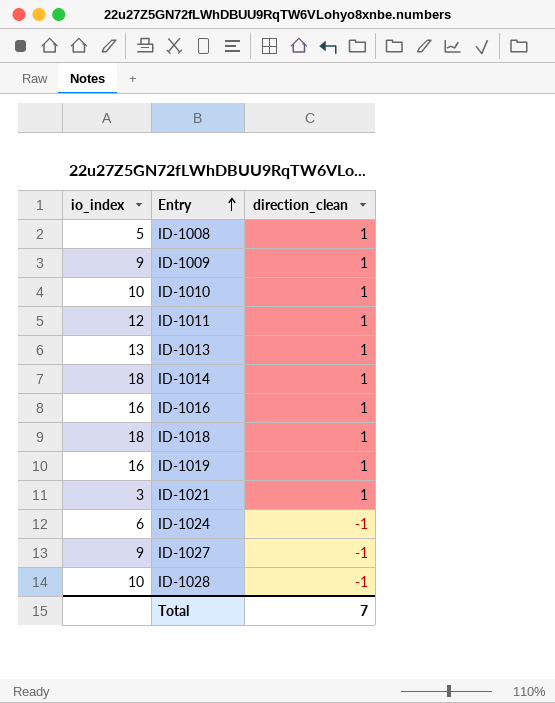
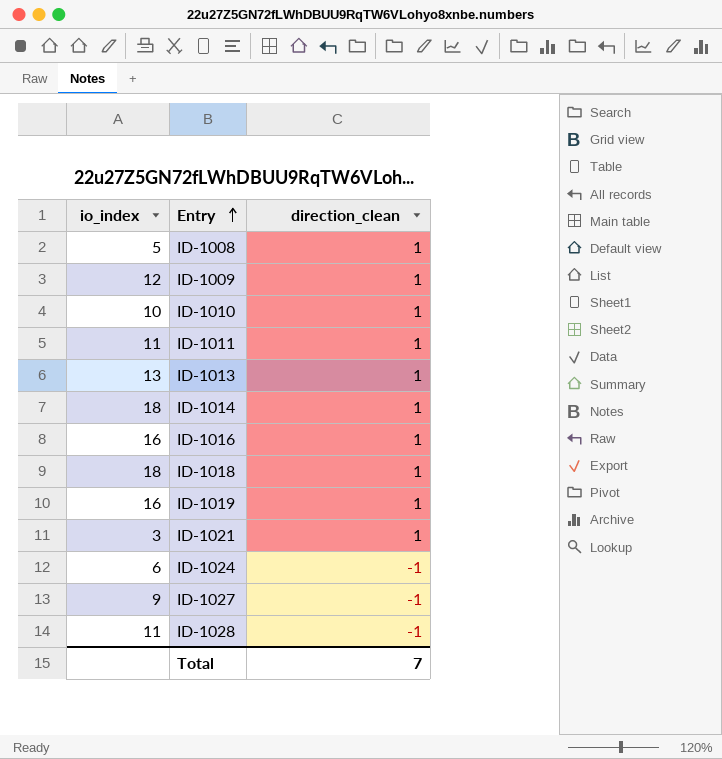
ID-1009 | io_index: 9 -> 12
ID-1011 | io_index: 12 -> 11
ID-1028 | io_index: 10 -> 11

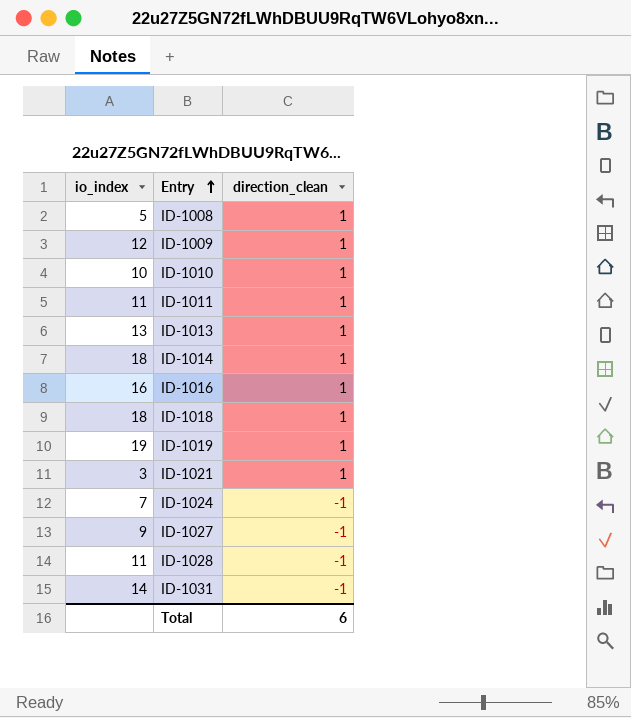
ID-1019 | io_index: 16 -> 19
ID-1024 | io_index: 6 -> 7
row ID-1031: none -> 14 | -1
Total | direction_clean: 7 -> 6

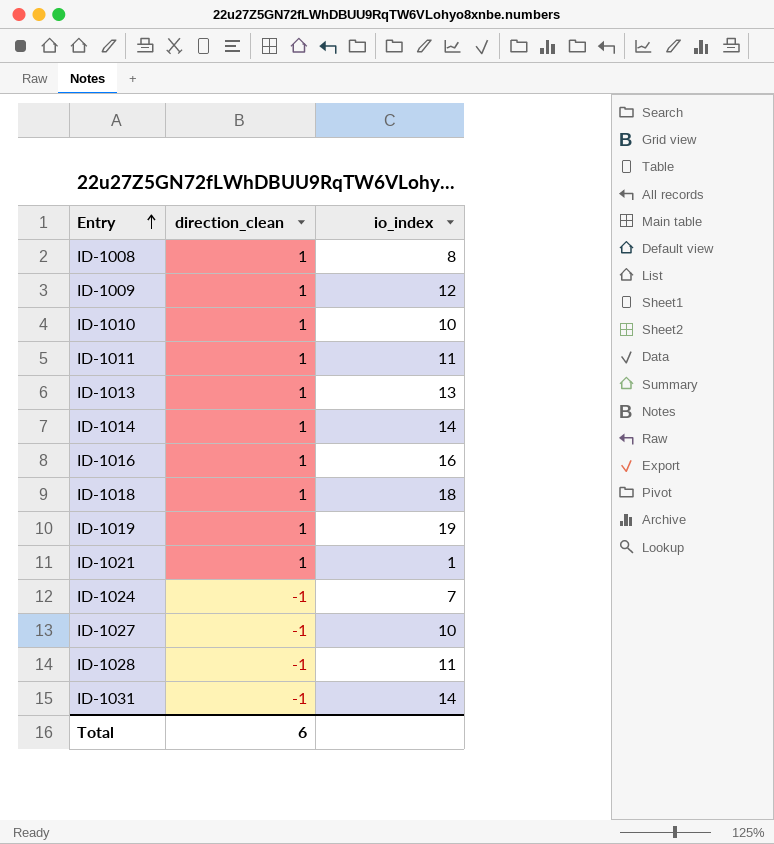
column io_index | position: 1 -> 3
ID-1008 | io_index: 5 -> 8
ID-1014 | io_index: 18 -> 14
ID-1021 | io_index: 3 -> 1
ID-1027 | io_index: 9 -> 10

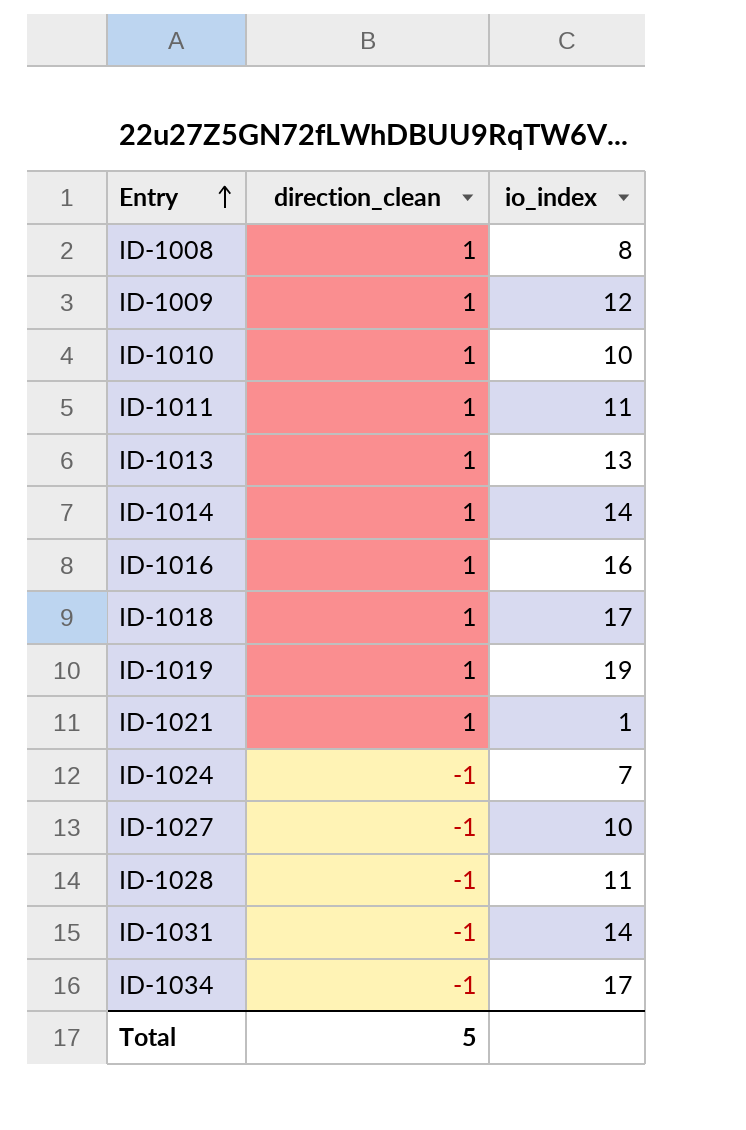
ID-1018 | io_index: 18 -> 17
row ID-1034: none -> -1 | 17
Total | direction_clean: 6 -> 5

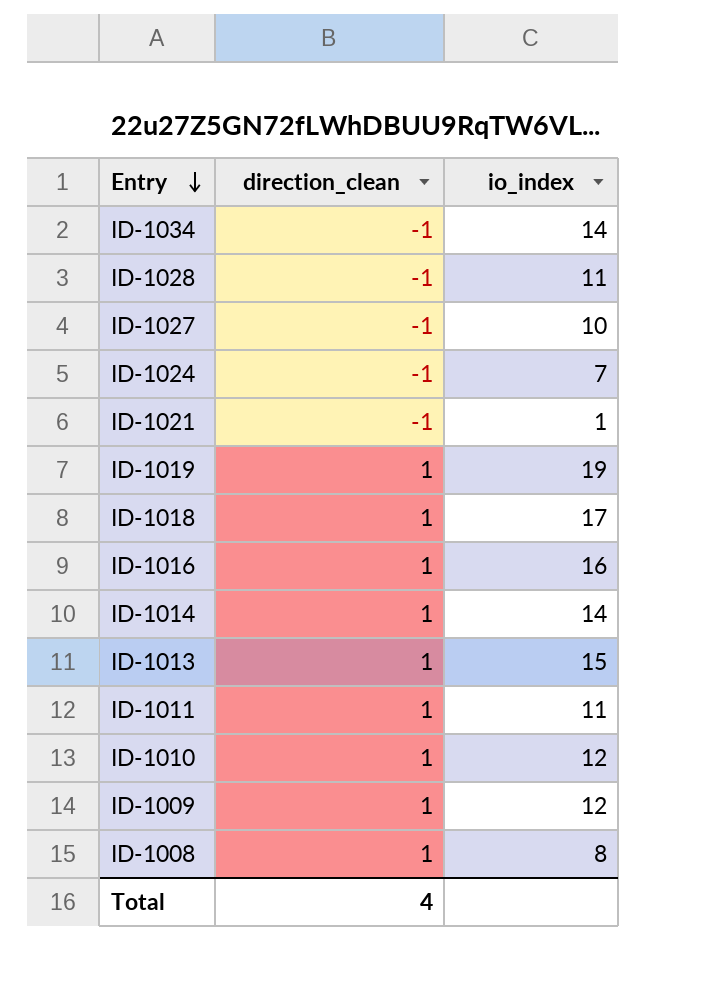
row order: Entry ascending -> Entry descending
row ID-1031: -1 | 14 -> none
ID-1034 | io_index: 17 -> 14
ID-1021 | direction_clean: 1 -> -1
ID-1013 | io_index: 13 -> 15
ID-1010 | io_index: 10 -> 12
Total | direction_clean: 5 -> 4

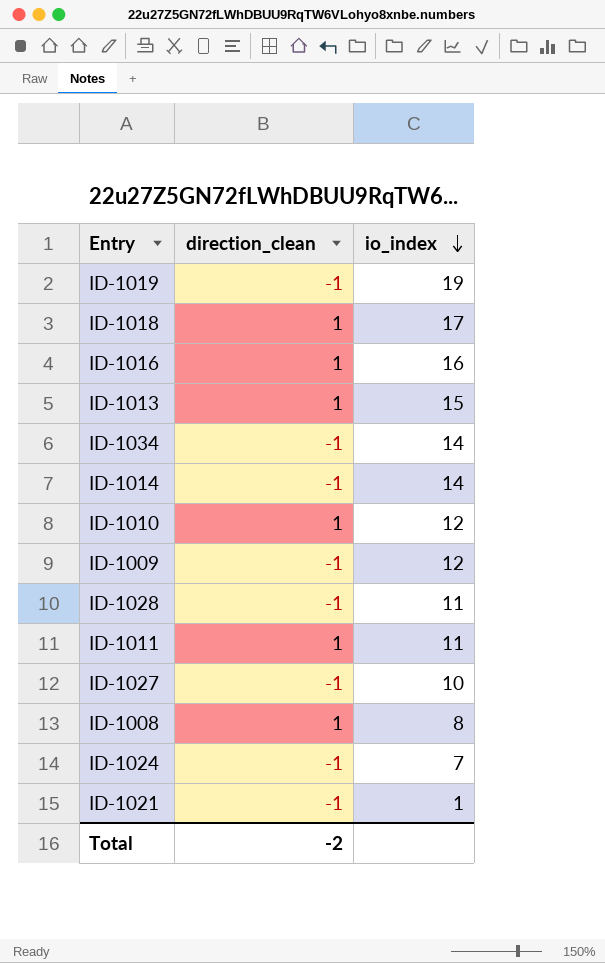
row order: Entry descending -> io_index descending
ID-1019 | direction_clean: 1 -> -1
ID-1014 | direction_clean: 1 -> -1
ID-1009 | direction_clean: 1 -> -1
Total | direction_clean: 4 -> -2

